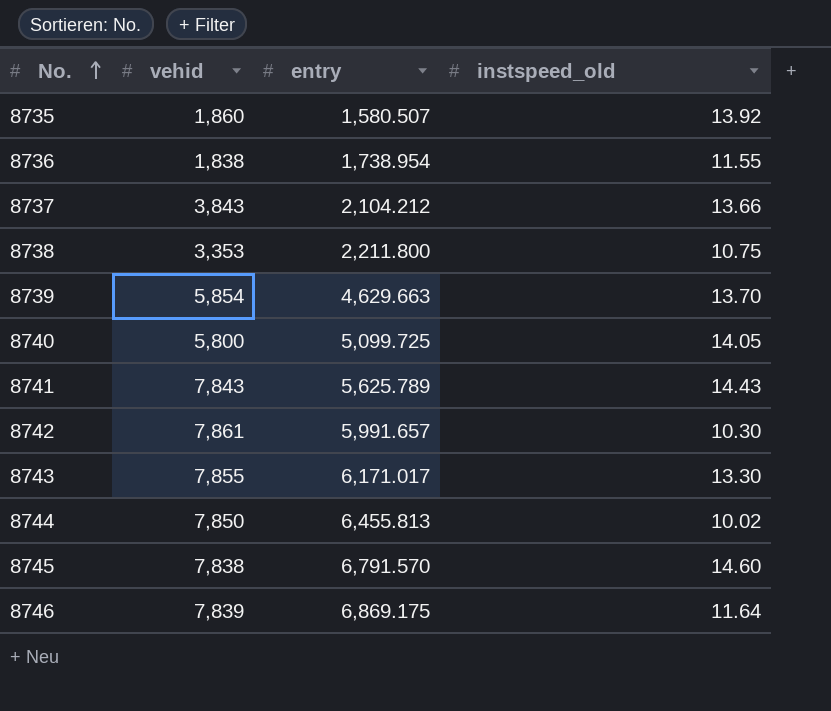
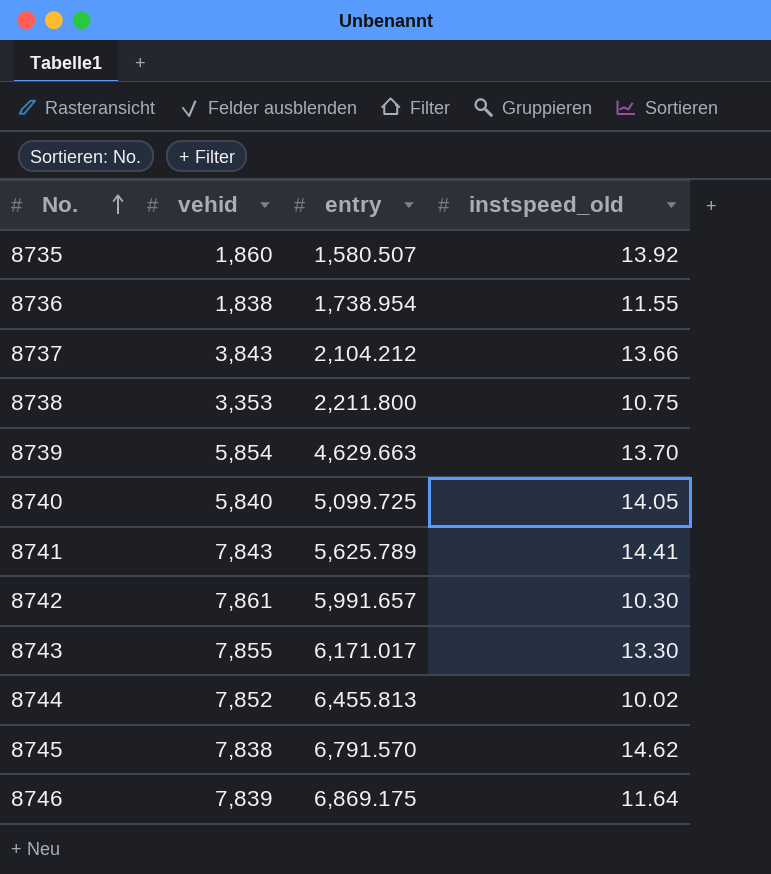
8740 | vehid: 5,800 -> 5,840
8741 | instspeed_old: 14.43 -> 14.41
8744 | vehid: 7,850 -> 7,852
8745 | instspeed_old: 14.60 -> 14.62

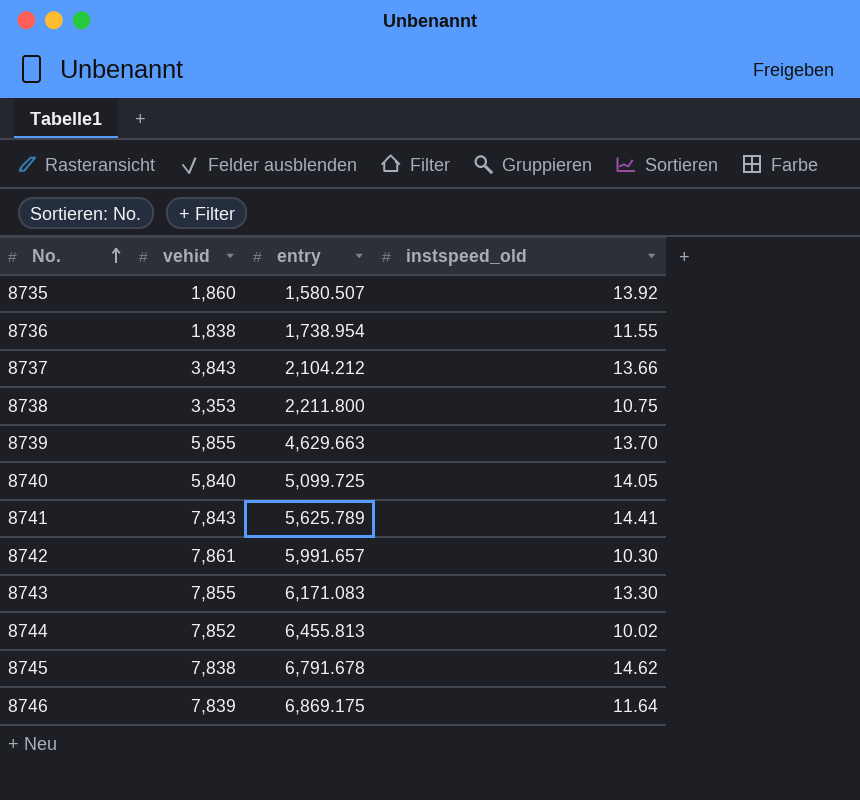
8739 | vehid: 5,854 -> 5,855
8743 | entry: 6,171.017 -> 6,171.083
8745 | entry: 6,791.570 -> 6,791.678

